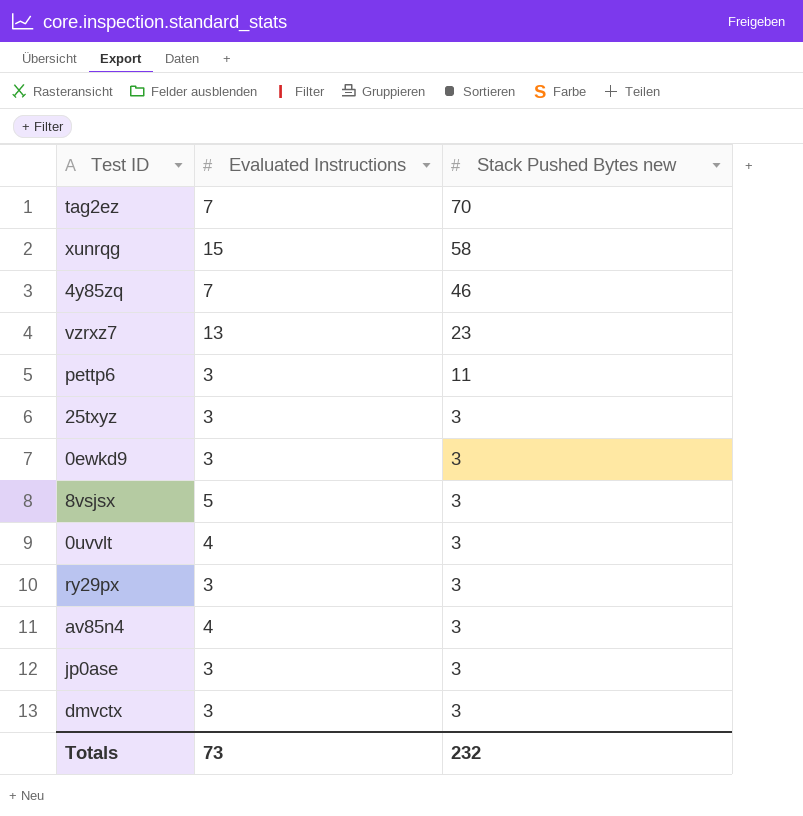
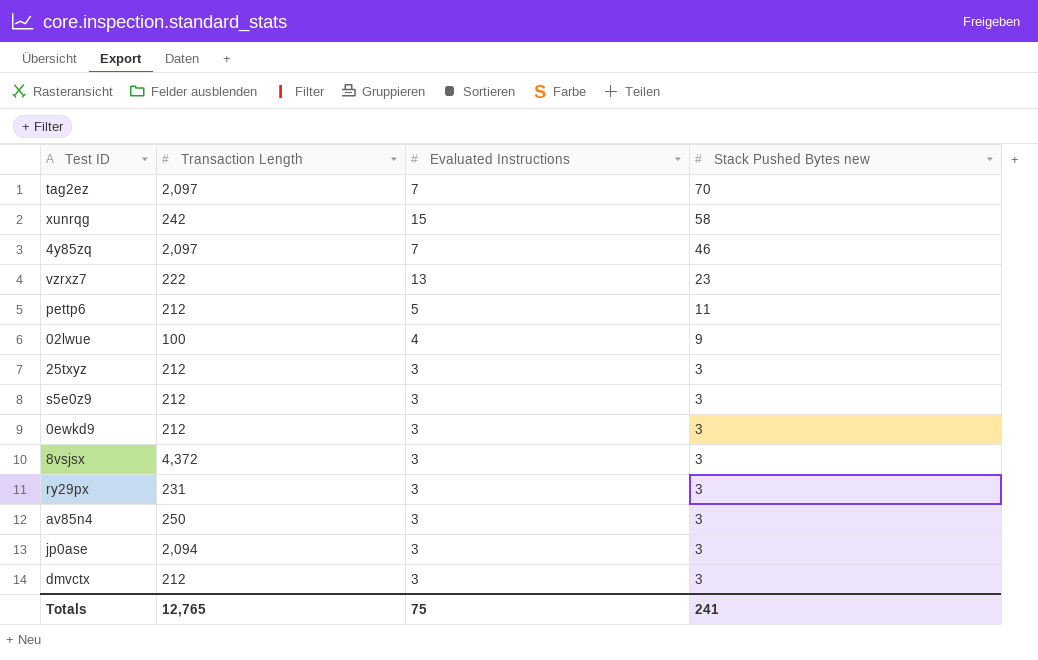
column Transaction Length | position: none -> 2
row 0uvvlt: 4 | 3 -> none
pettp6 | Evaluated Instructions: 3 -> 5
row 02lwue: none -> 100 | 4 | 9
row s5e0z9: none -> 212 | 3 | 3
8vsjsx | Evaluated Instructions: 5 -> 3
av85n4 | Evaluated Instructions: 4 -> 3
Totals | Evaluated Instructions: 73 -> 75
Totals | Stack Pushed Bytes new: 232 -> 241

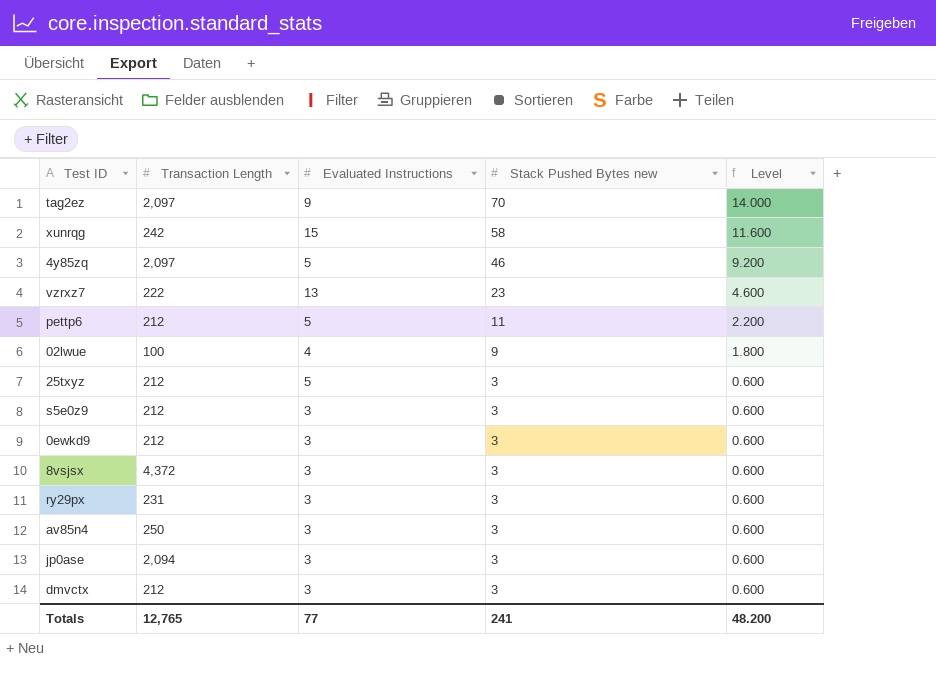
column Level | formula: none -> [Stack Pushed Bytes new] * 0.2
tag2ez | Evaluated Instructions: 7 -> 9
4y85zq | Evaluated Instructions: 7 -> 5
25txyz | Evaluated Instructions: 3 -> 5
Totals | Evaluated Instructions: 75 -> 77

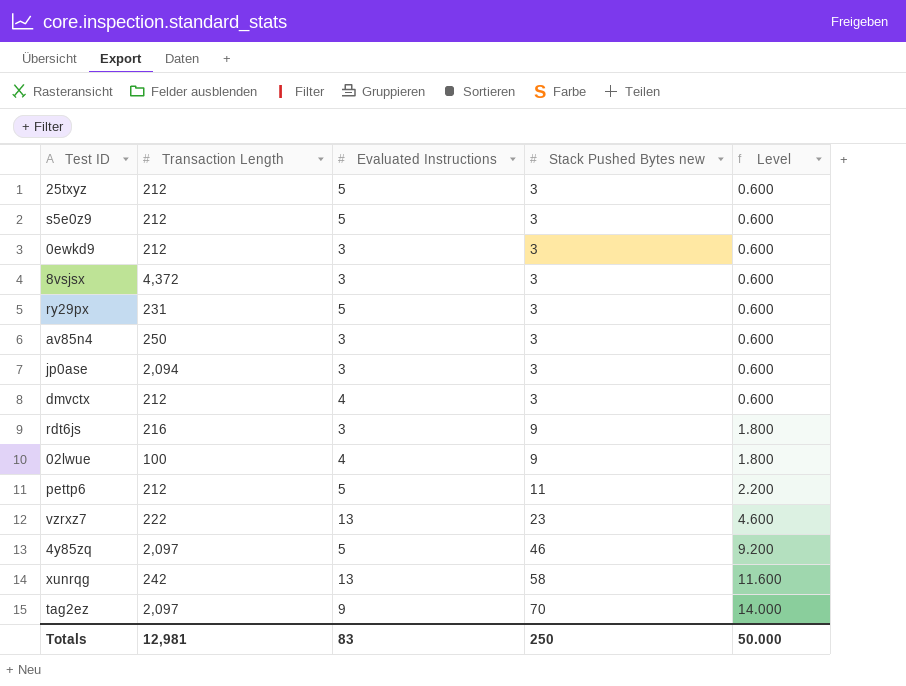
row order: Stack Pushed Bytes new descending -> Stack Pushed Bytes new ascending
s5e0z9 | Evaluated Instructions: 3 -> 5
ry29px | Evaluated Instructions: 3 -> 5
dmvctx | Evaluated Instructions: 3 -> 4
row rdt6js: none -> 216 | 3 | 9 | 1.800
xunrqg | Evaluated Instructions: 15 -> 13
Totals | Transaction Length: 12,765 -> 12,981
Totals | Evaluated Instructions: 77 -> 83
Totals | Stack Pushed Bytes new: 241 -> 250
Totals | Level: 48.200 -> 50.000

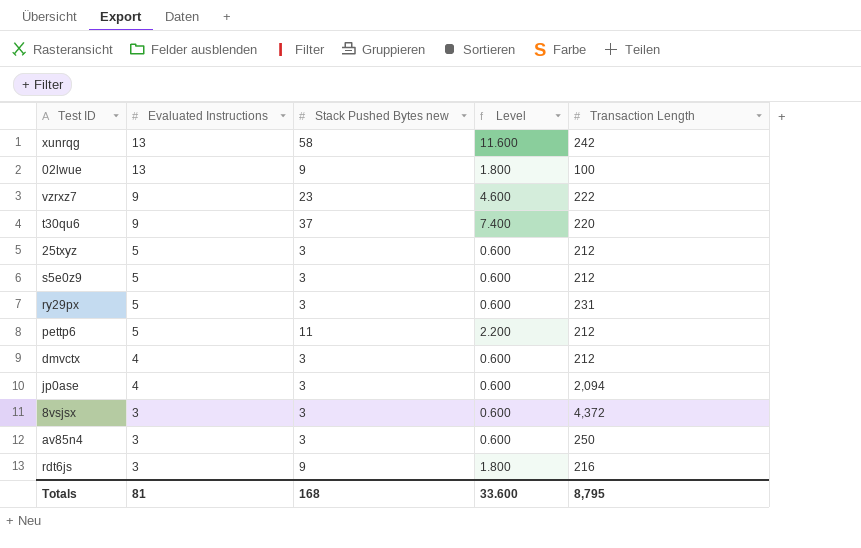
row order: Stack Pushed Bytes new ascending -> Evaluated Instructions descending
column Transaction Length | position: 2 -> 5
row 0ewkd9: 212 | 3 | 3 | 0.600 -> none
row 4y85zq: 2,097 | 5 | 46 | 9.200 -> none
row tag2ez: 2,097 | 9 | 70 | 14.000 -> none
02lwue | Evaluated Instructions: 4 -> 13
vzrxz7 | Evaluated Instructions: 13 -> 9
row t30qu6: none -> 9 | 37 | 7.400 | 220
jp0ase | Evaluated Instructions: 3 -> 4
Totals | Evaluated Instructions: 83 -> 81
Totals | Stack Pushed Bytes new: 250 -> 168
Totals | Level: 50.000 -> 33.600
Totals | Transaction Length: 12,981 -> 8,795

